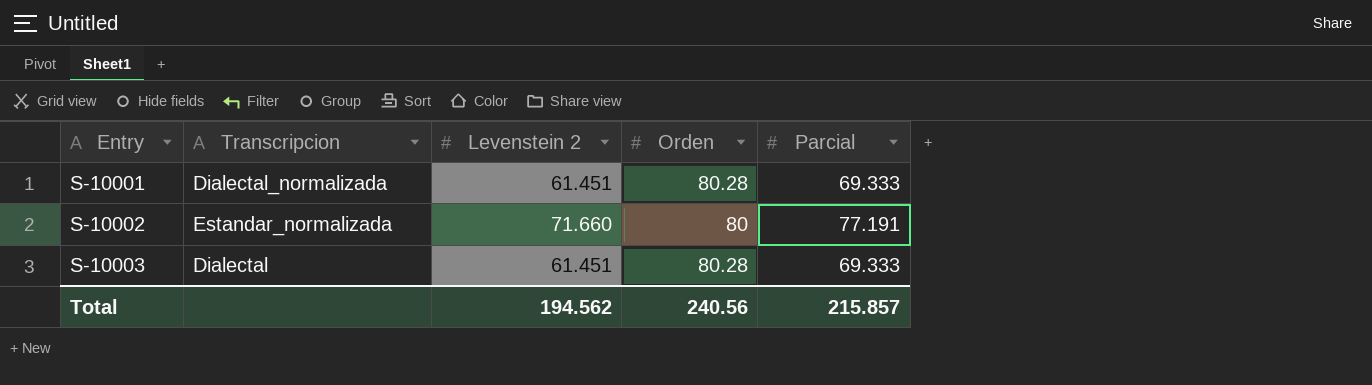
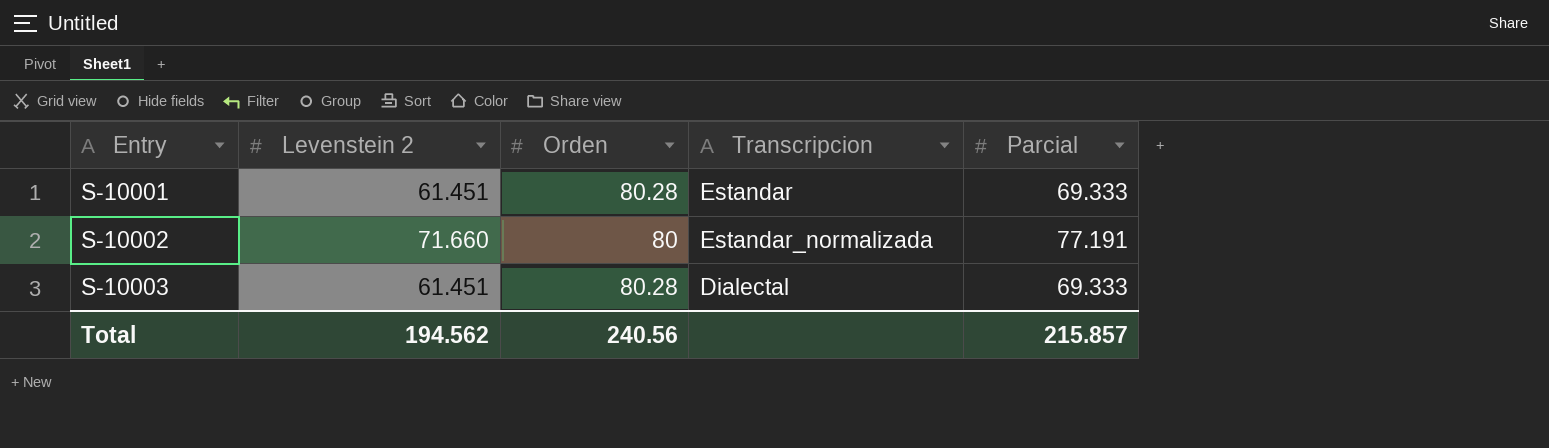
column Transcripcion | position: 2 -> 4
S-10001 | Transcripcion: Dialectal_normalizada -> Estandar

